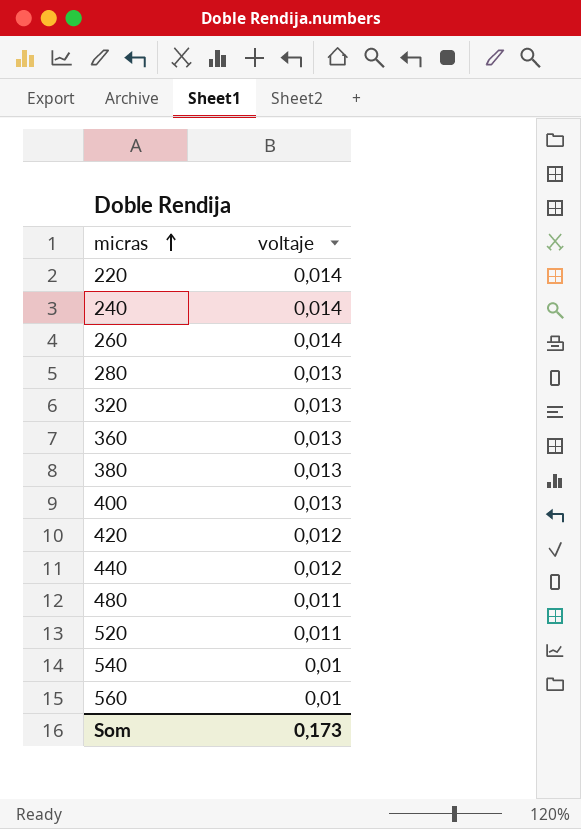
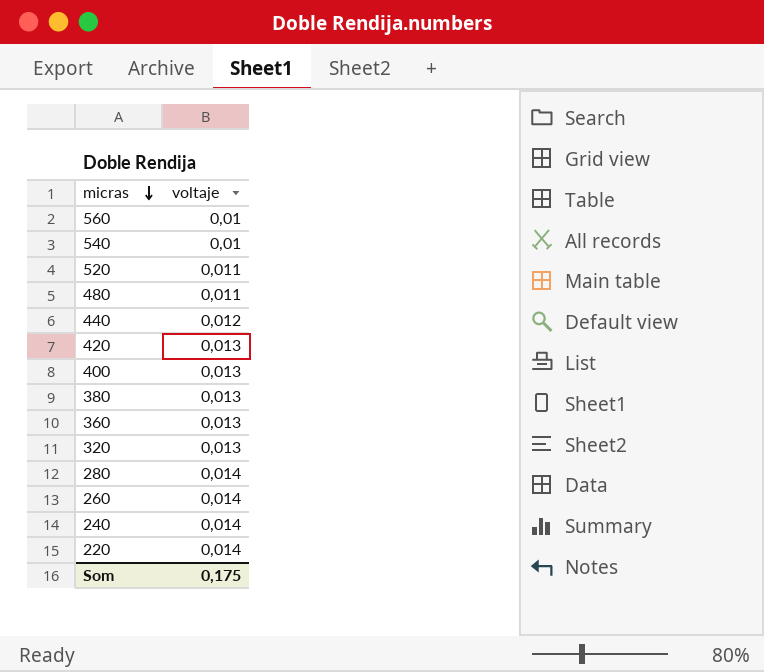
row order: micras ascending -> micras descending
420 | voltaje: 0,012 -> 0,013
280 | voltaje: 0,013 -> 0,014
Som | voltaje: 0,173 -> 0,175

